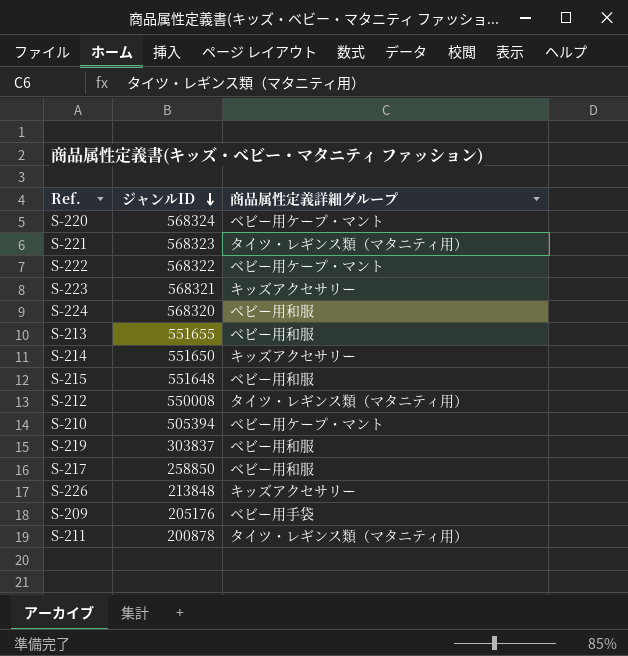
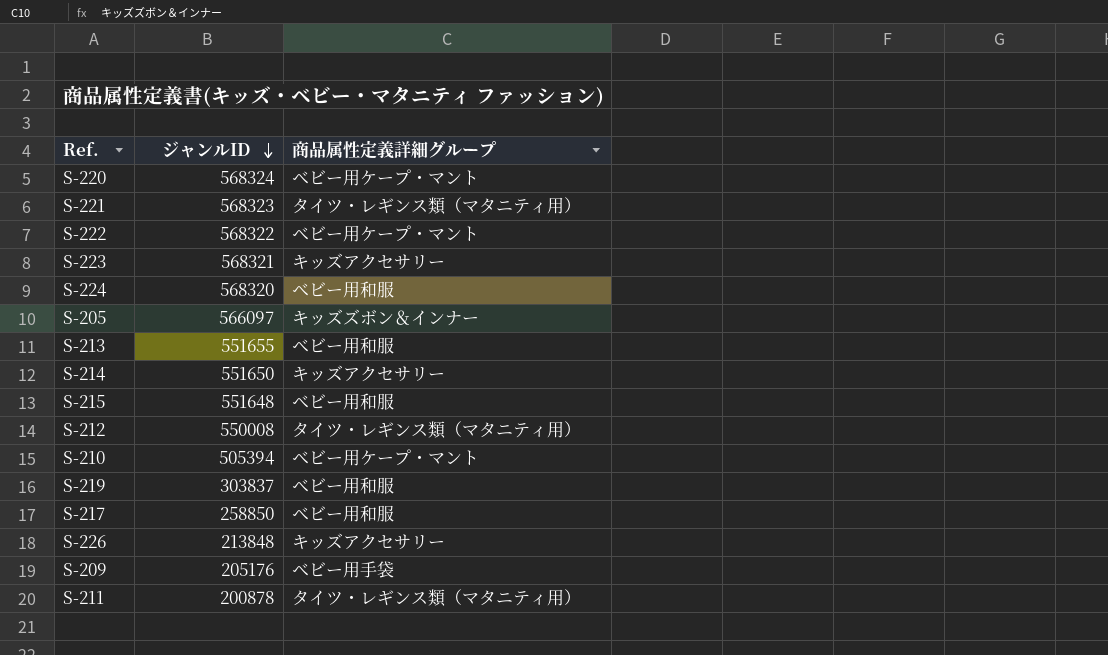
row S-205: none -> 566097 | キッズズボン＆インナー

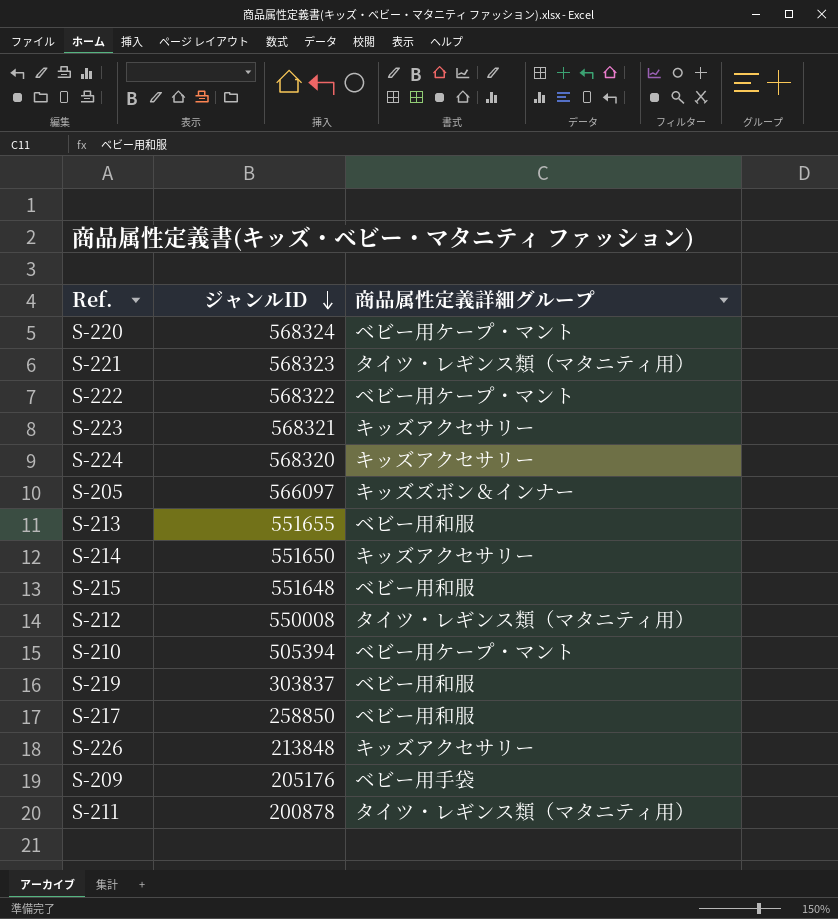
S-224 | 商品属性定義詳細グループ: ベビー用和服 -> キッズアクセサリー

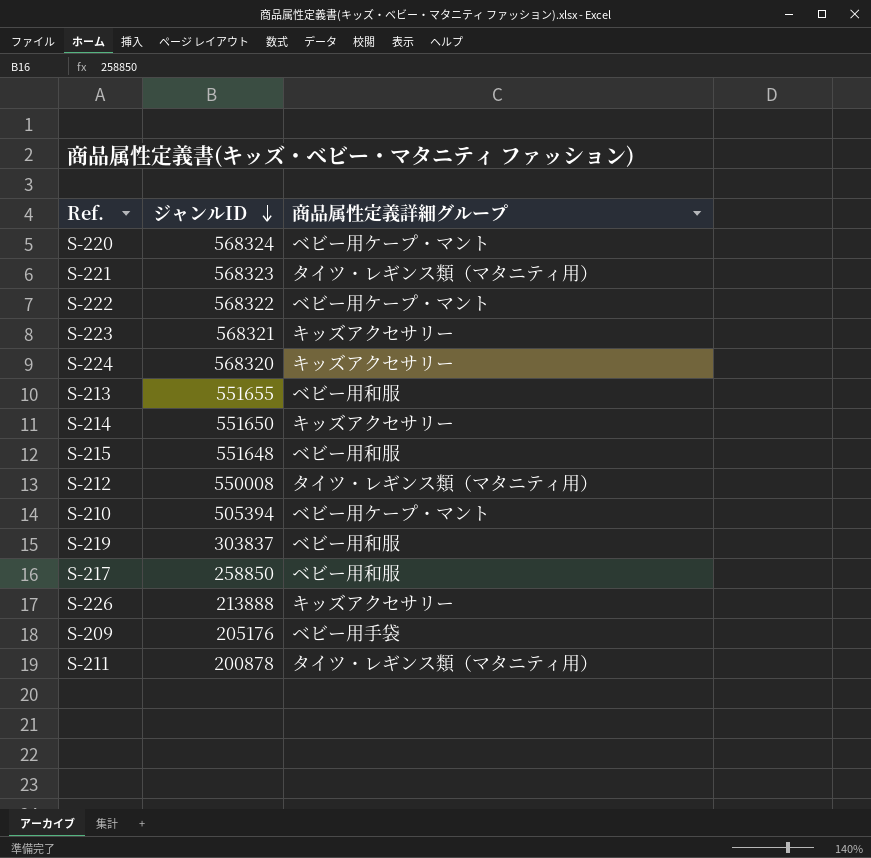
row S-205: 566097 | キッズズボン＆インナー -> none
S-226 | ジャンルID: 213848 -> 213888

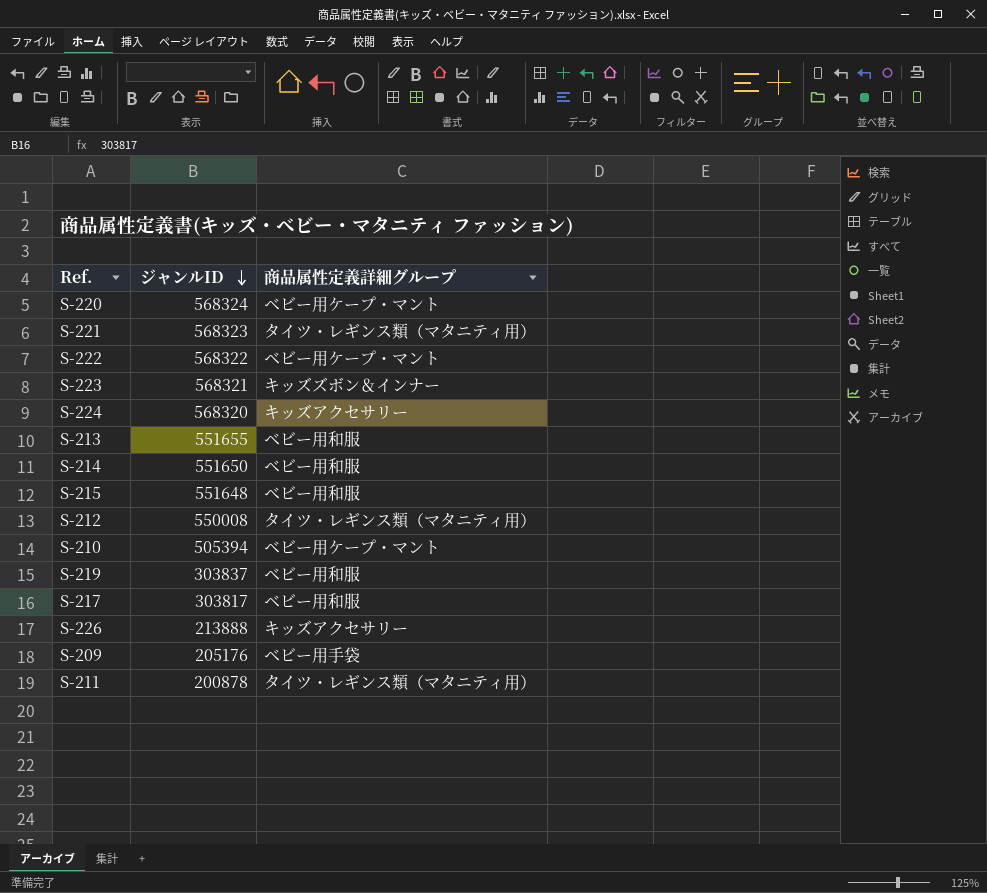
S-223 | 商品属性定義詳細グループ: キッズアクセサリー -> キッズズボン＆インナー
S-214 | 商品属性定義詳細グループ: キッズアクセサリー -> ベビー用和服
S-217 | ジャンルID: 258850 -> 303817

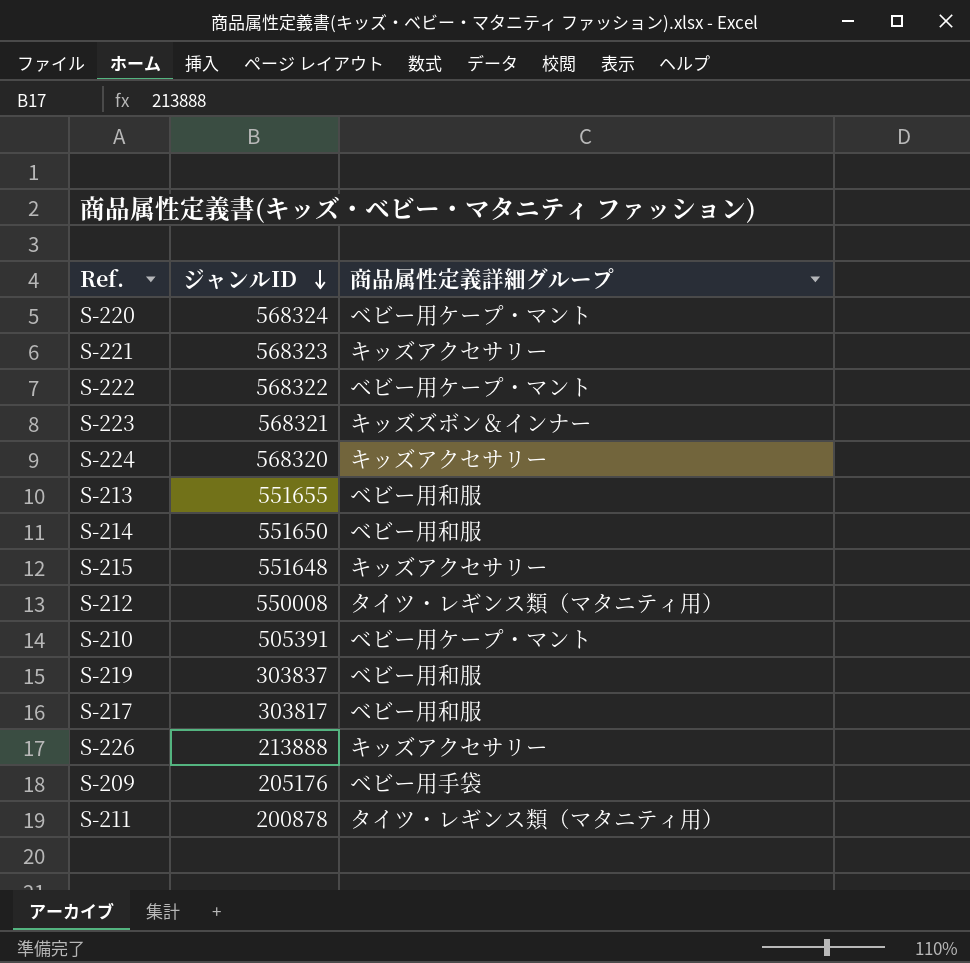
S-221 | 商品属性定義詳細グループ: タイツ・レギンス類（マタニティ用） -> キッズアクセサリー
S-215 | 商品属性定義詳細グループ: ベビー用和服 -> キッズアクセサリー
S-210 | ジャンルID: 505394 -> 505391

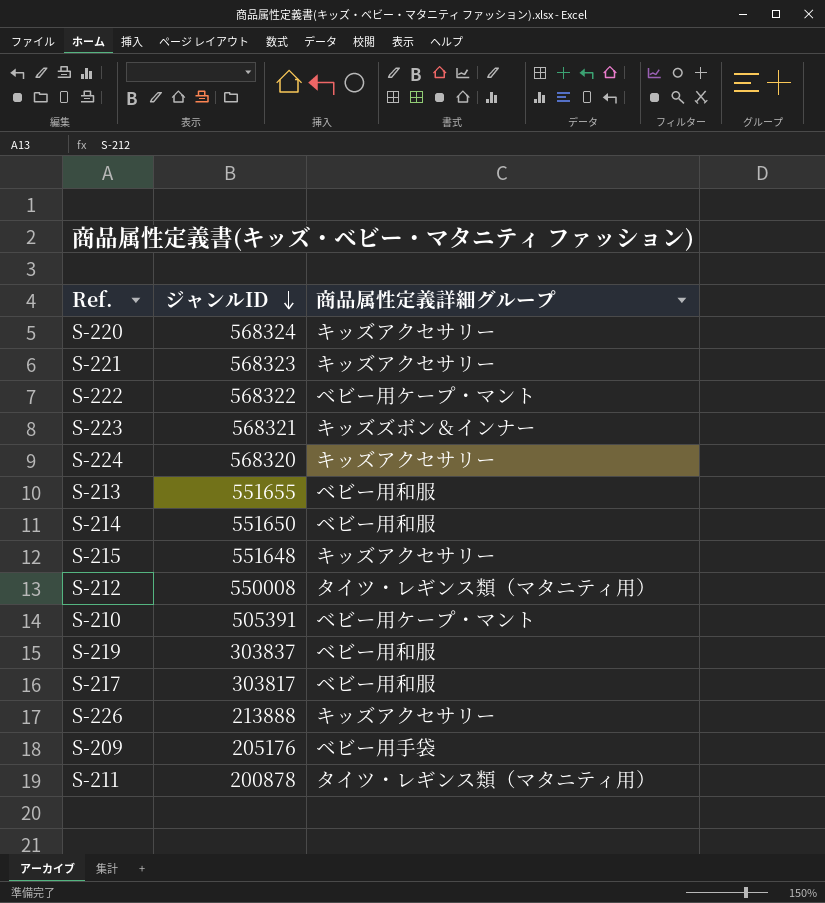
S-220 | 商品属性定義詳細グループ: ベビー用ケープ・マント -> キッズアクセサリー

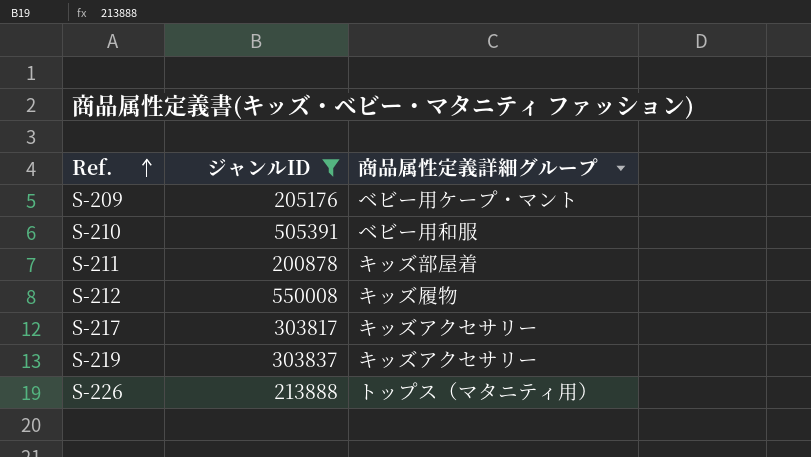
filter: none -> ジャンルID <= 550008
row order: ジャンルID descending -> Ref. ascending
S-209 | 商品属性定義詳細グループ: ベビー用手袋 -> ベビー用ケープ・マント
S-210 | 商品属性定義詳細グループ: ベビー用ケープ・マント -> ベビー用和服
S-211 | 商品属性定義詳細グループ: タイツ・レギンス類（マタニティ用） -> キッズ部屋着
S-212 | 商品属性定義詳細グループ: タイツ・レギンス類（マタニティ用） -> キッズ履物
S-217 | 商品属性定義詳細グループ: ベビー用和服 -> キッズアクセサリー
S-219 | 商品属性定義詳細グループ: ベビー用和服 -> キッズアクセサリー
S-226 | 商品属性定義詳細グループ: キッズアクセサリー -> トップス（マタニティ用）

